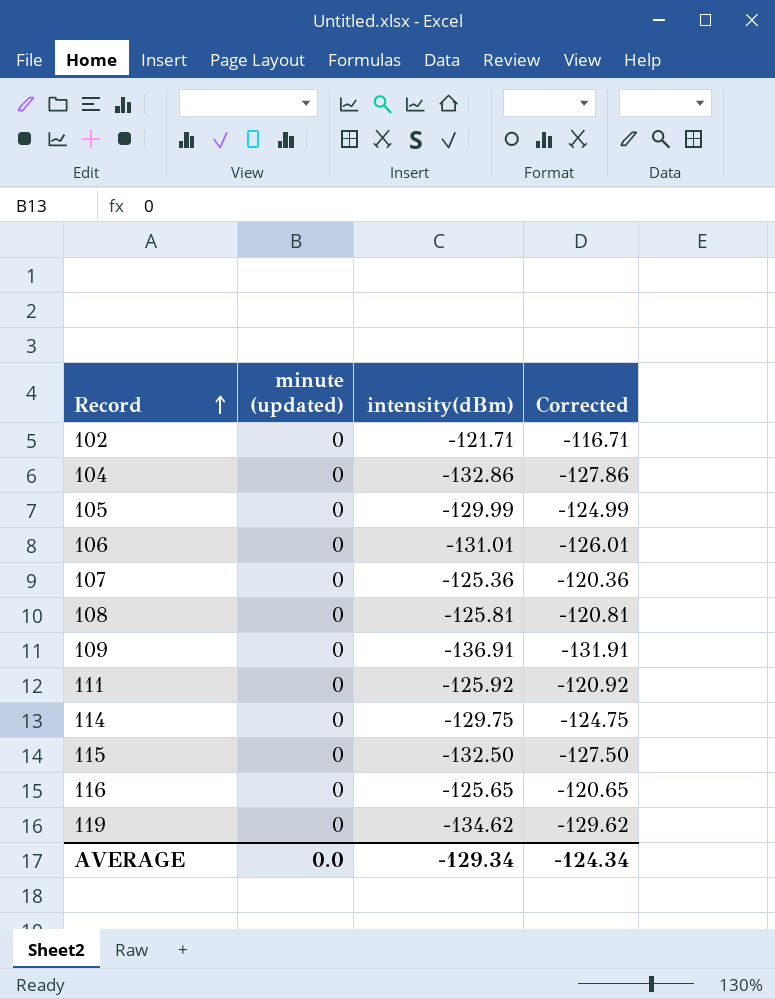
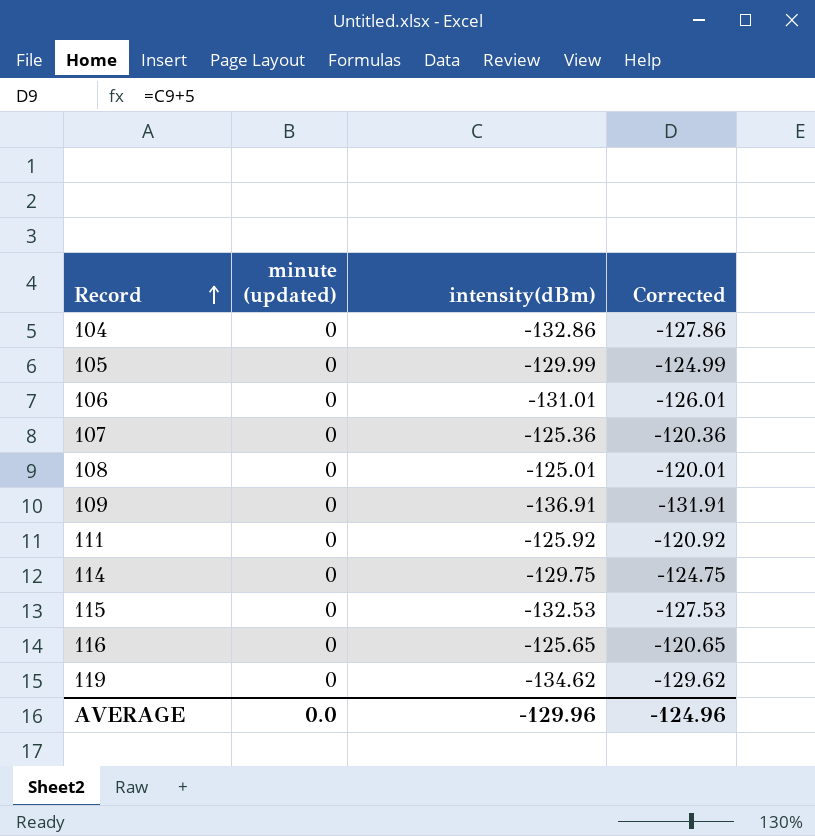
row 102: 0 | -121.71 | -116.71 -> none
108 | intensity(dBm): -125.81 -> -125.01
108 | Corrected: -120.81 -> -120.01
115 | intensity(dBm): -132.50 -> -132.53
115 | Corrected: -127.50 -> -127.53
AVERAGE | intensity(dBm): -129.34 -> -129.96
AVERAGE | Corrected: -124.34 -> -124.96

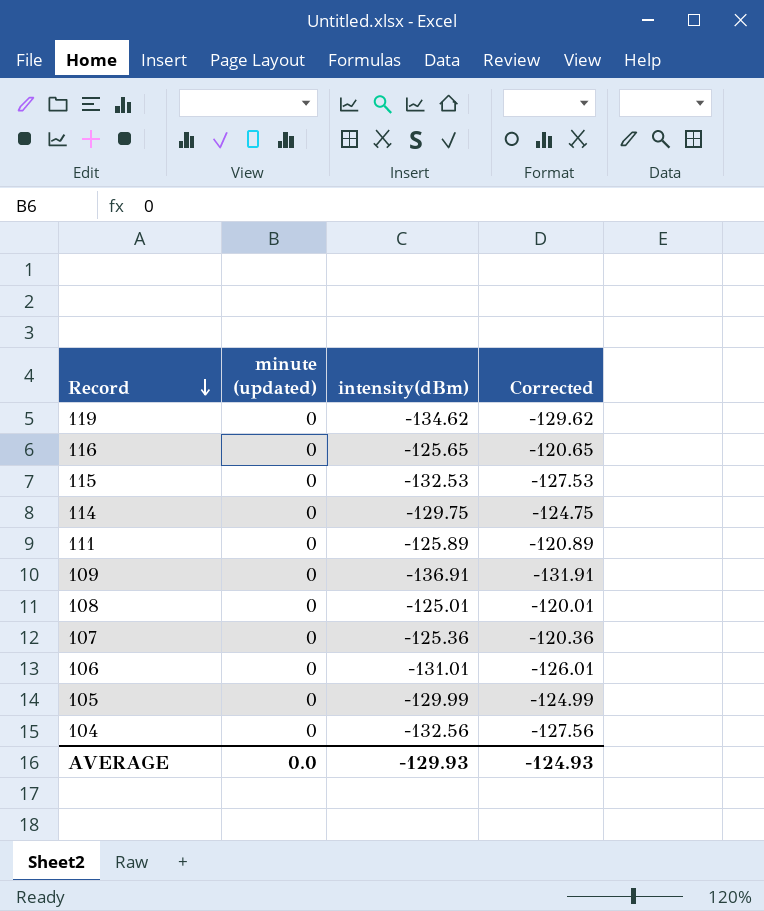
row order: Record ascending -> Record descending
111 | intensity(dBm): -125.92 -> -125.89
111 | Corrected: -120.92 -> -120.89
104 | intensity(dBm): -132.86 -> -132.56
104 | Corrected: -127.86 -> -127.56
AVERAGE | intensity(dBm): -129.96 -> -129.93
AVERAGE | Corrected: -124.96 -> -124.93

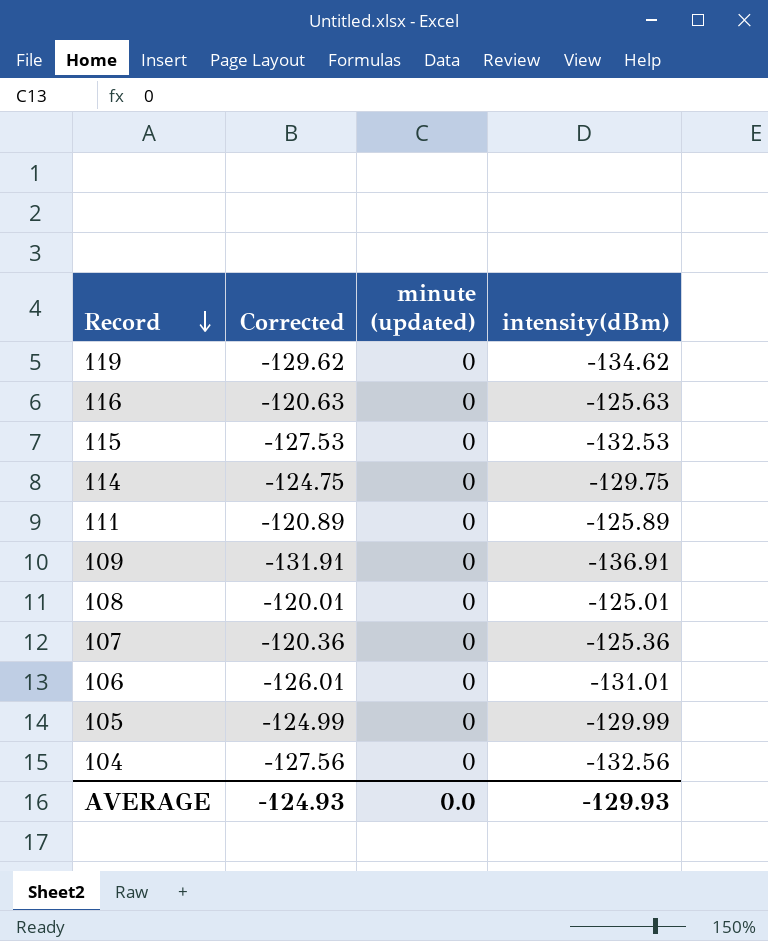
column Corrected | position: 4 -> 2
116 | Corrected: -120.65 -> -120.63
116 | intensity(dBm): -125.65 -> -125.63

